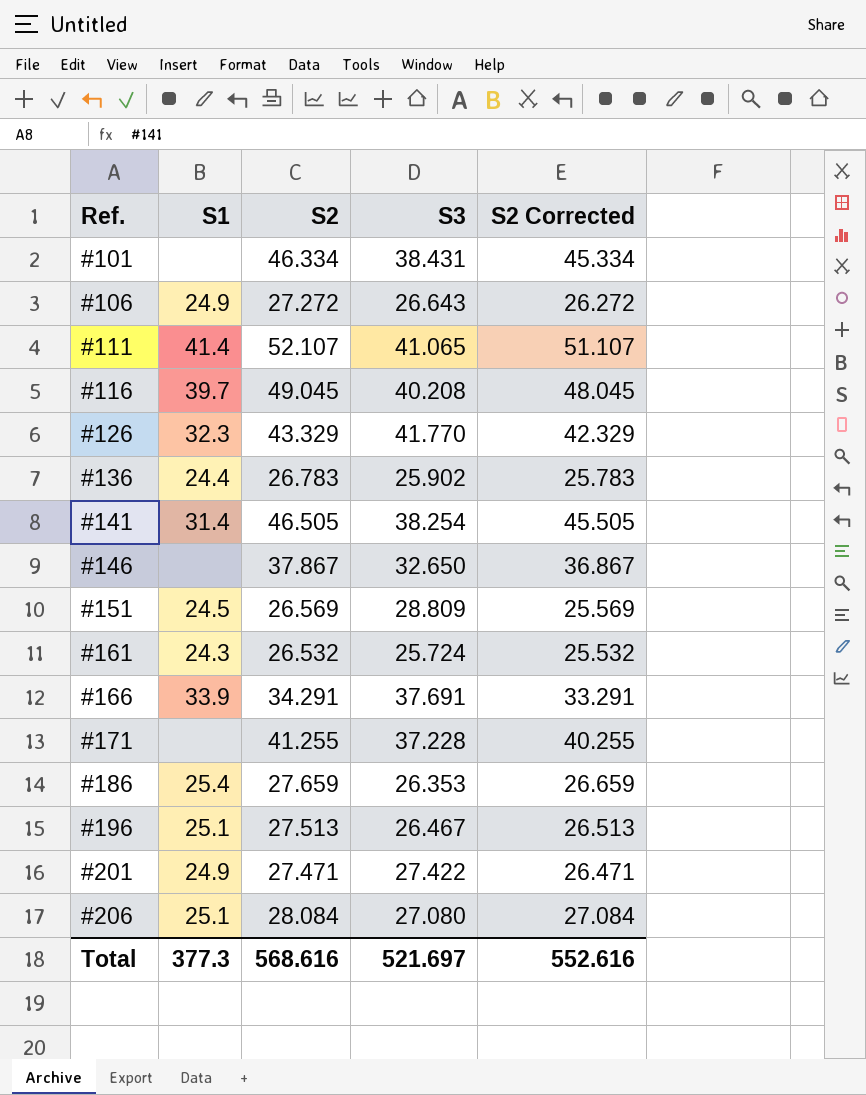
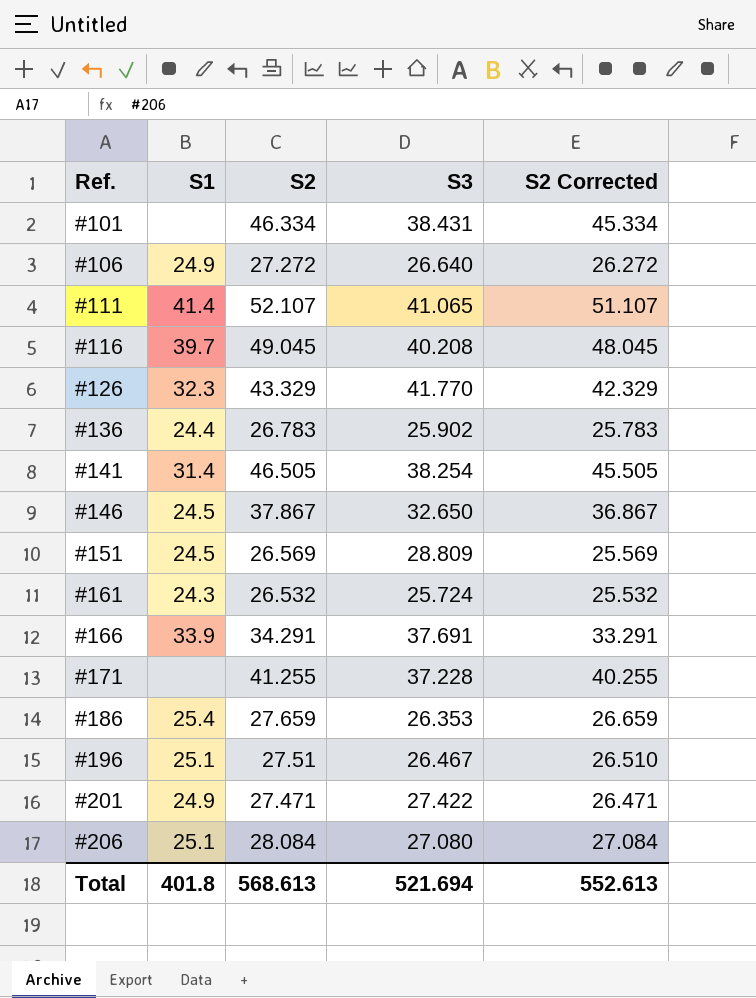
#106 | S3: 26.643 -> 26.640
#146 | S1: none -> 24.5
#196 | S2: 27.513 -> 27.51
#196 | S2 Corrected: 26.513 -> 26.510
Total | S1: 377.3 -> 401.8
Total | S2: 568.616 -> 568.613
Total | S3: 521.697 -> 521.694
Total | S2 Corrected: 552.616 -> 552.613

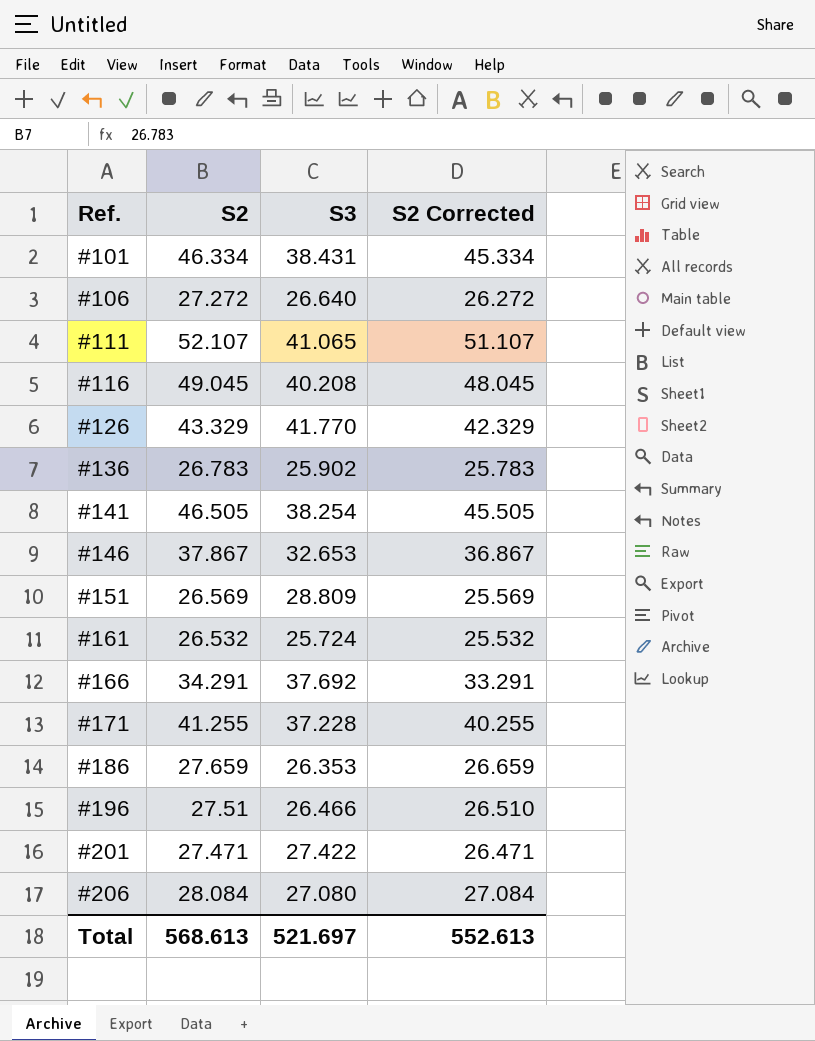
column S1 | position: 2 -> none
#146 | S3: 32.650 -> 32.653
#166 | S3: 37.691 -> 37.692
#196 | S3: 26.467 -> 26.466
Total | S3: 521.694 -> 521.697

